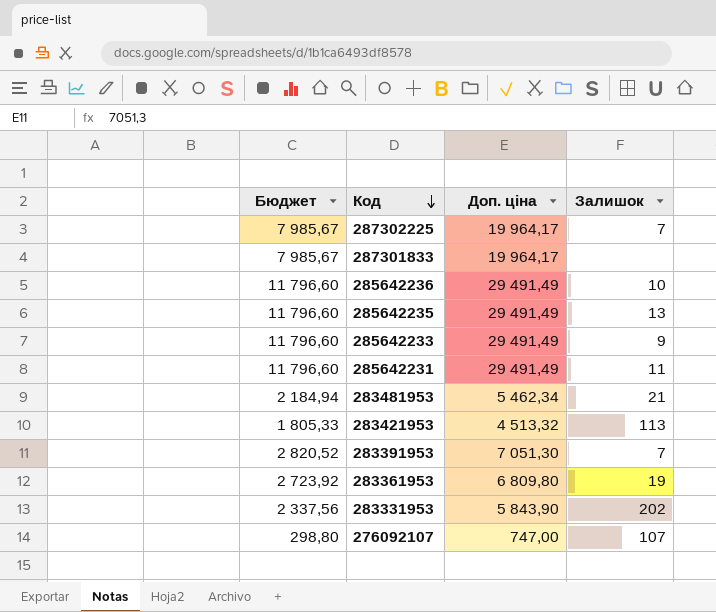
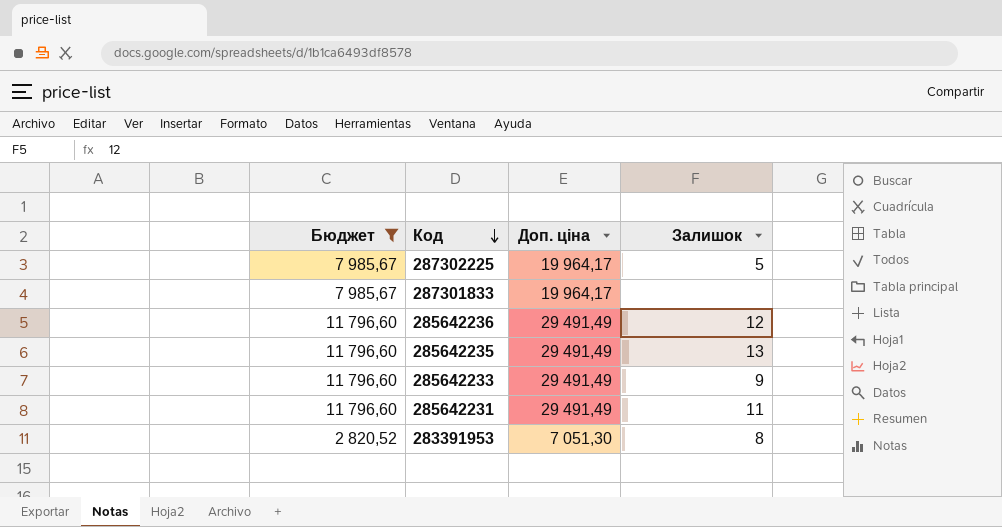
filter: none -> Бюджет >= 2 820,52
287302225 | Залишок: 7 -> 5
285642236 | Залишок: 10 -> 12
283391953 | Залишок: 7 -> 8

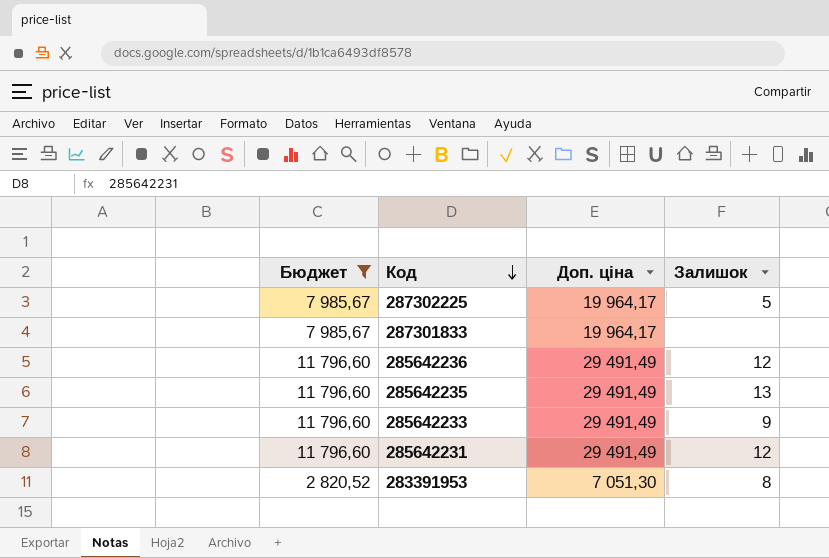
285642231 | Залишок: 11 -> 12

